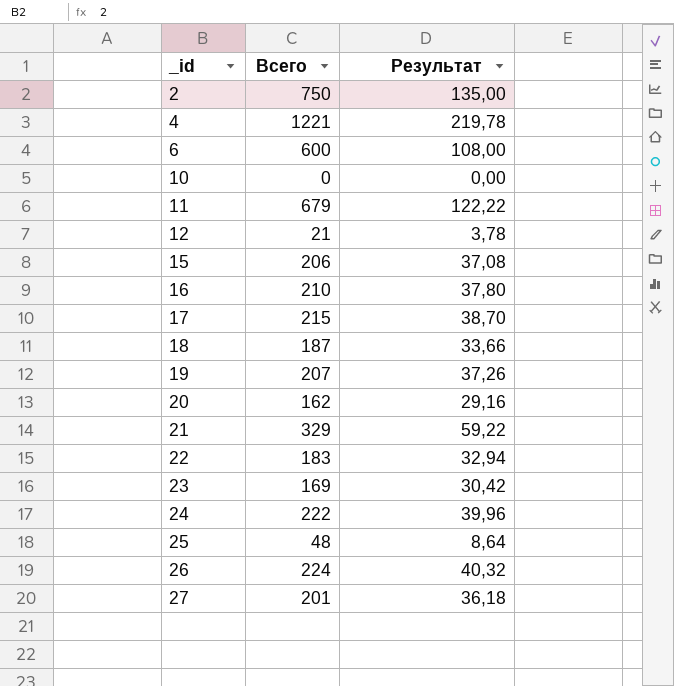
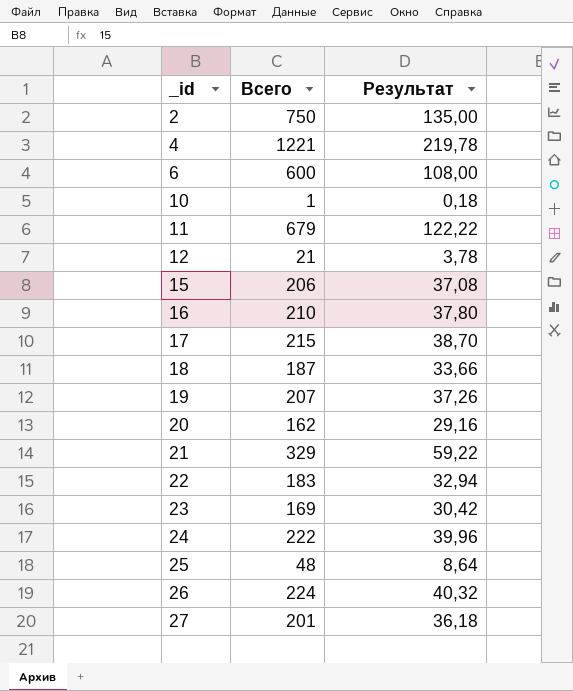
10 | Всего: 0 -> 1
10 | Результат: 0,00 -> 0,18

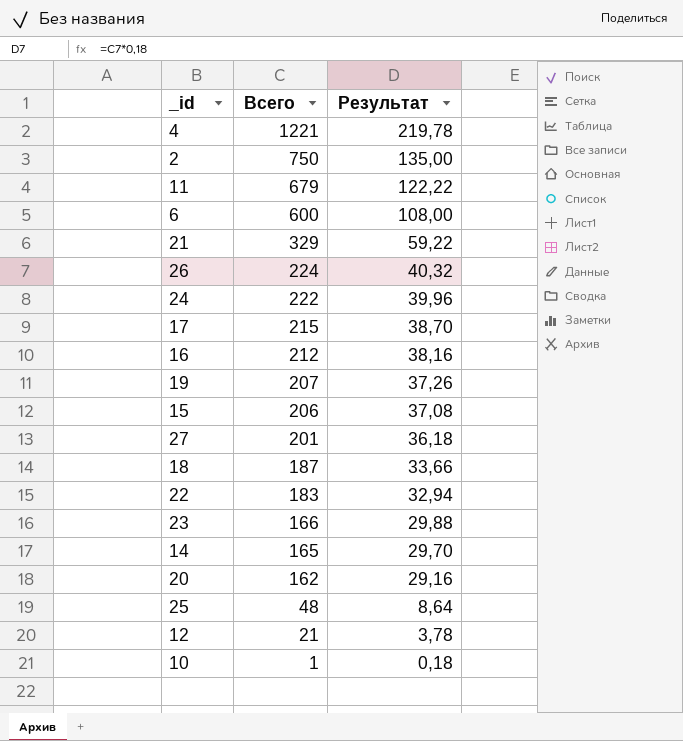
row order: _id ascending -> Всего descending
16 | Всего: 210 -> 212
16 | Результат: 37,80 -> 38,16
23 | Всего: 169 -> 166
23 | Результат: 30,42 -> 29,88
row 14: none -> 165 | 29,70

